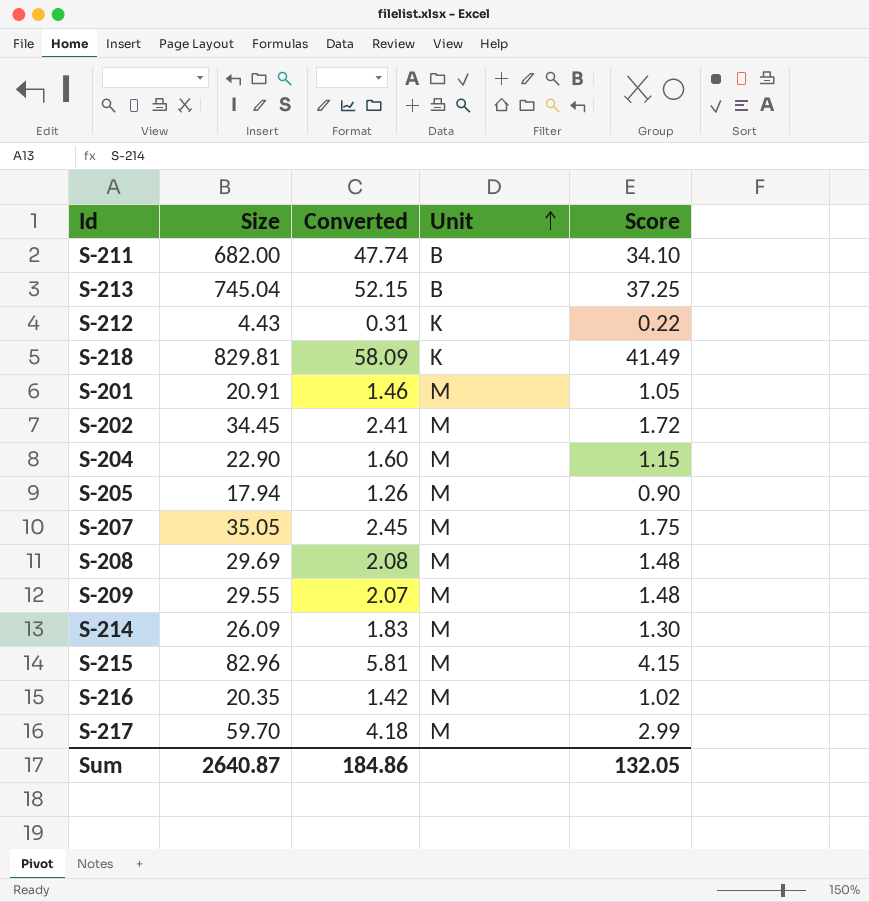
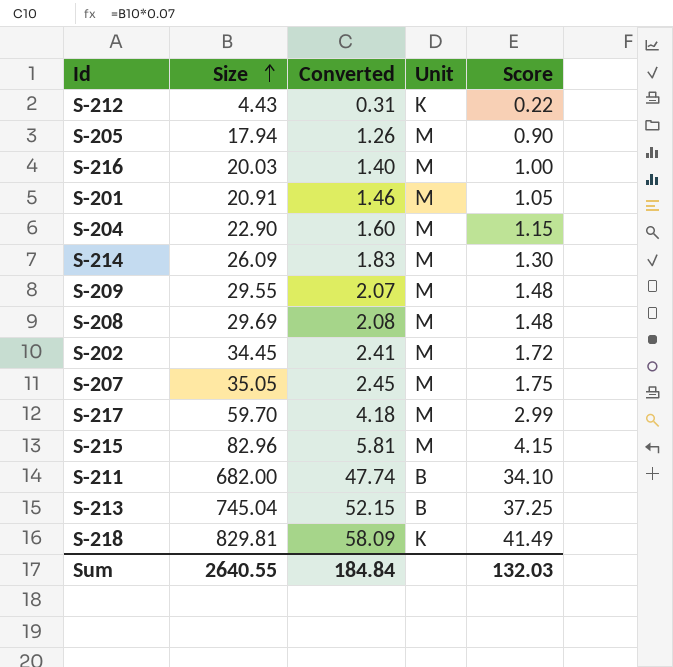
row order: Unit ascending -> Size ascending
S-216 | Size: 20.35 -> 20.03
S-216 | Converted: 1.42 -> 1.40
S-216 | Score: 1.02 -> 1.00
Sum | Size: 2640.87 -> 2640.55
Sum | Converted: 184.86 -> 184.84
Sum | Score: 132.05 -> 132.03

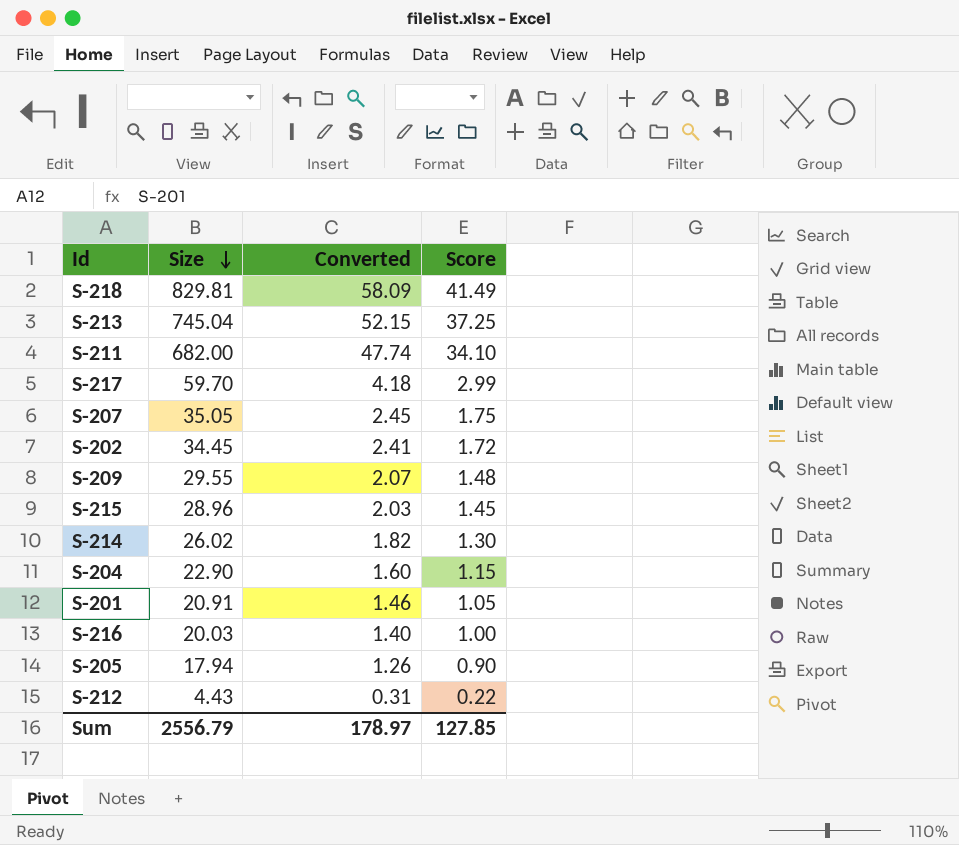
row order: Size ascending -> Size descending
column Unit | position: 4 -> none
row S-208: 29.69 | 2.08 | M | 1.48 -> none
S-215 | Size: 82.96 -> 28.96
S-215 | Converted: 5.81 -> 2.03
S-215 | Score: 4.15 -> 1.45
S-214 | Size: 26.09 -> 26.02
S-214 | Converted: 1.83 -> 1.82
Sum | Size: 2640.55 -> 2556.79
Sum | Converted: 184.84 -> 178.97
Sum | Score: 132.03 -> 127.85

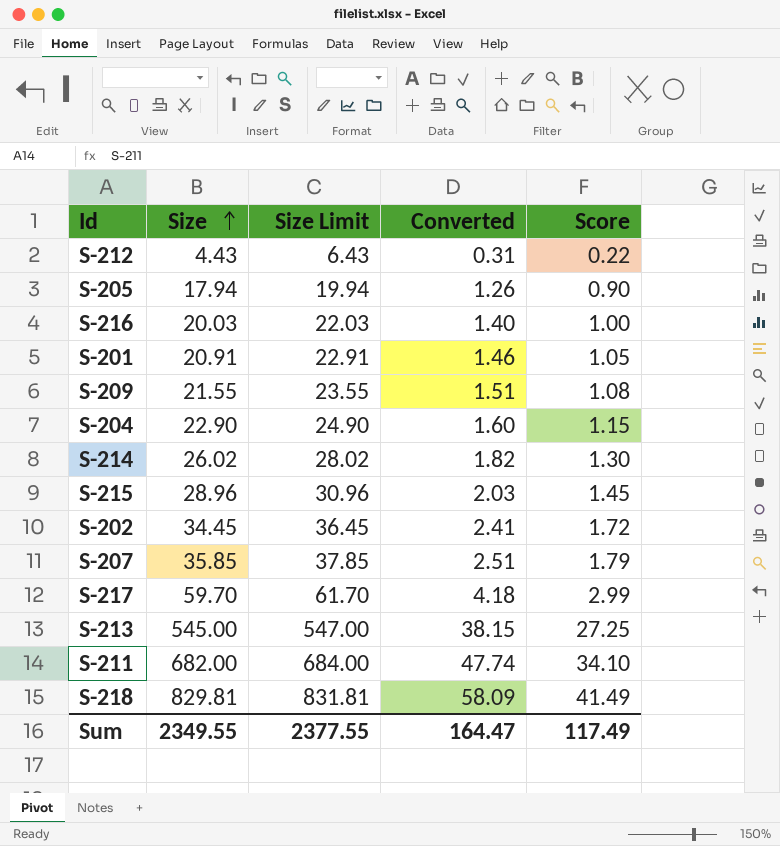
row order: Size descending -> Size ascending
column Size Limit | formula: none -> [Size] + 2
S-209 | Size: 29.55 -> 21.55
S-209 | Converted: 2.07 -> 1.51
S-209 | Score: 1.48 -> 1.08
S-207 | Size: 35.05 -> 35.85
S-207 | Converted: 2.45 -> 2.51
S-207 | Score: 1.75 -> 1.79
S-213 | Size: 745.04 -> 545.00
S-213 | Converted: 52.15 -> 38.15
S-213 | Score: 37.25 -> 27.25
Sum | Size: 2556.79 -> 2349.55
Sum | Converted: 178.97 -> 164.47
Sum | Score: 127.85 -> 117.49

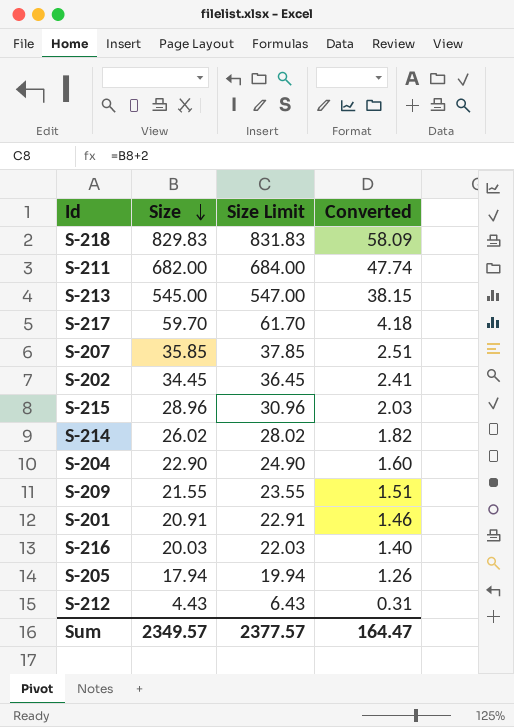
row order: Size ascending -> Size descending
column Score | formula: [Size] * 0.05 -> none
S-218 | Size: 829.81 -> 829.83
S-218 | Size Limit: 831.81 -> 831.83
Sum | Size: 2349.55 -> 2349.57
Sum | Size Limit: 2377.55 -> 2377.57

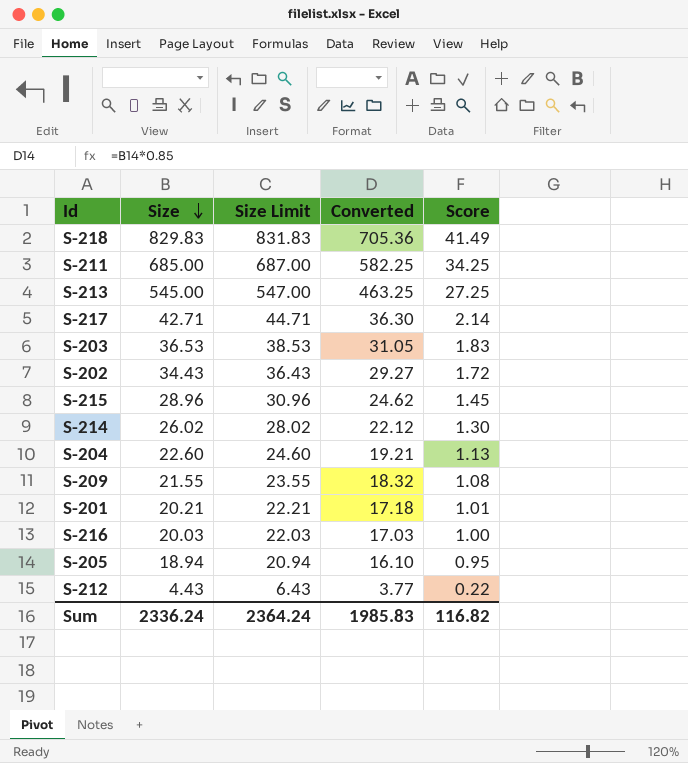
column Converted | formula: [Size] * 0.07 -> [Size] * 0.85
column Score | formula: none -> [Size] * 0.05
row S-207: 35.85 | 37.85 | 2.51 -> none
S-211 | Size: 682.00 -> 685.00
S-211 | Size Limit: 684.00 -> 687.00
S-217 | Size: 59.70 -> 42.71
S-217 | Size Limit: 61.70 -> 44.71
row S-203: none -> 36.53 | 38.53 | 31.05 | 1.83
S-202 | Size: 34.45 -> 34.43
S-202 | Size Limit: 36.45 -> 36.43
S-204 | Size: 22.90 -> 22.60
S-204 | Size Limit: 24.90 -> 24.60
S-201 | Size: 20.91 -> 20.21
S-201 | Size Limit: 22.91 -> 22.21
S-205 | Size: 17.94 -> 18.94
S-205 | Size Limit: 19.94 -> 20.94
Sum | Size: 2349.57 -> 2336.24
Sum | Size Limit: 2377.57 -> 2364.24
Sum | Converted: 164.47 -> 1985.83

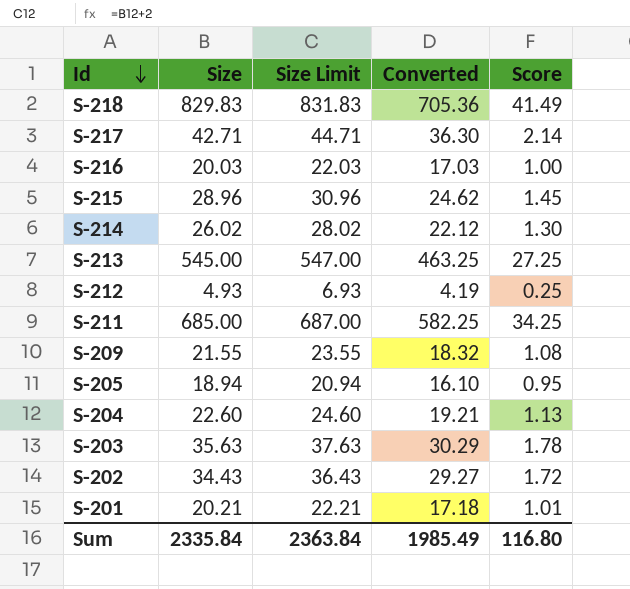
row order: Size descending -> Id descending
S-212 | Size: 4.43 -> 4.93
S-212 | Size Limit: 6.43 -> 6.93
S-212 | Converted: 3.77 -> 4.19
S-212 | Score: 0.22 -> 0.25
S-203 | Size: 36.53 -> 35.63
S-203 | Size Limit: 38.53 -> 37.63
S-203 | Converted: 31.05 -> 30.29
S-203 | Score: 1.83 -> 1.78
Sum | Size: 2336.24 -> 2335.84
Sum | Size Limit: 2364.24 -> 2363.84
Sum | Converted: 1985.83 -> 1985.49
Sum | Score: 116.82 -> 116.80

